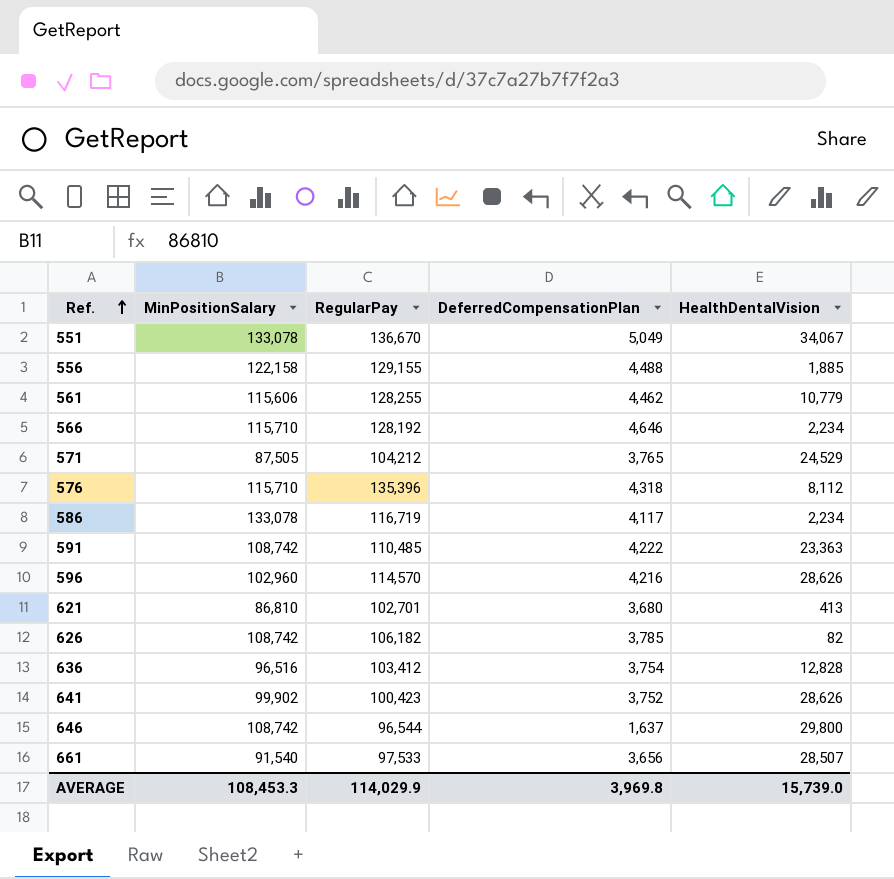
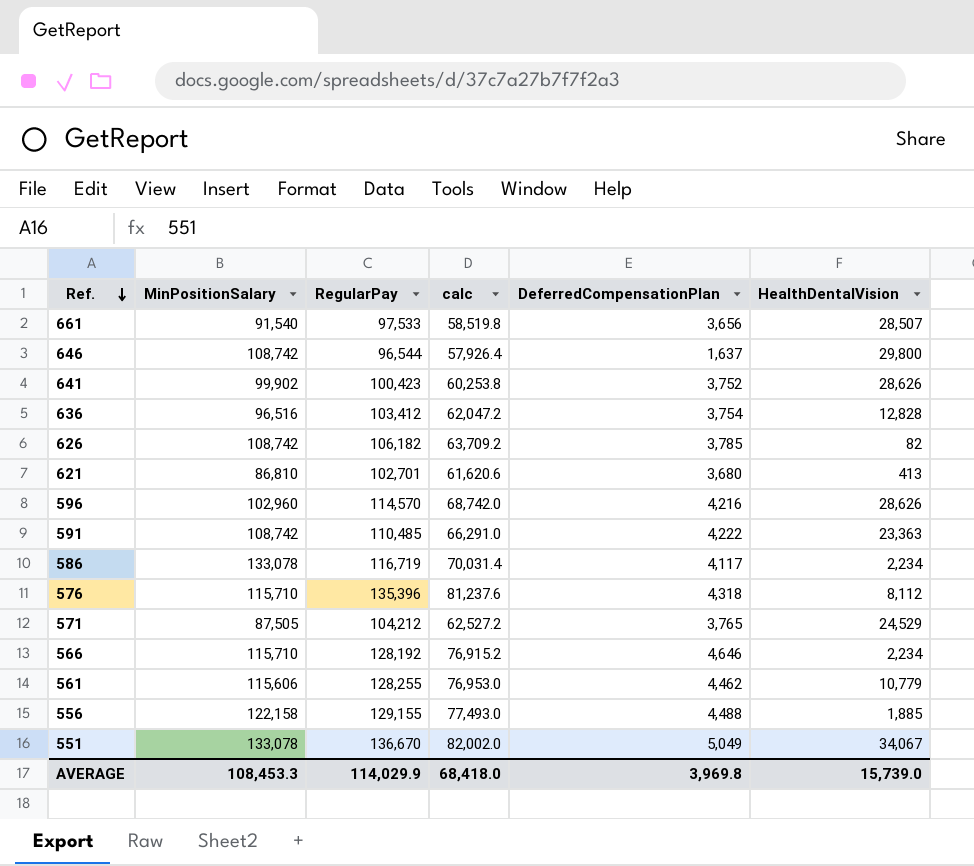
row order: Ref. ascending -> Ref. descending
column calc | formula: none -> [RegularPay] * 0.6

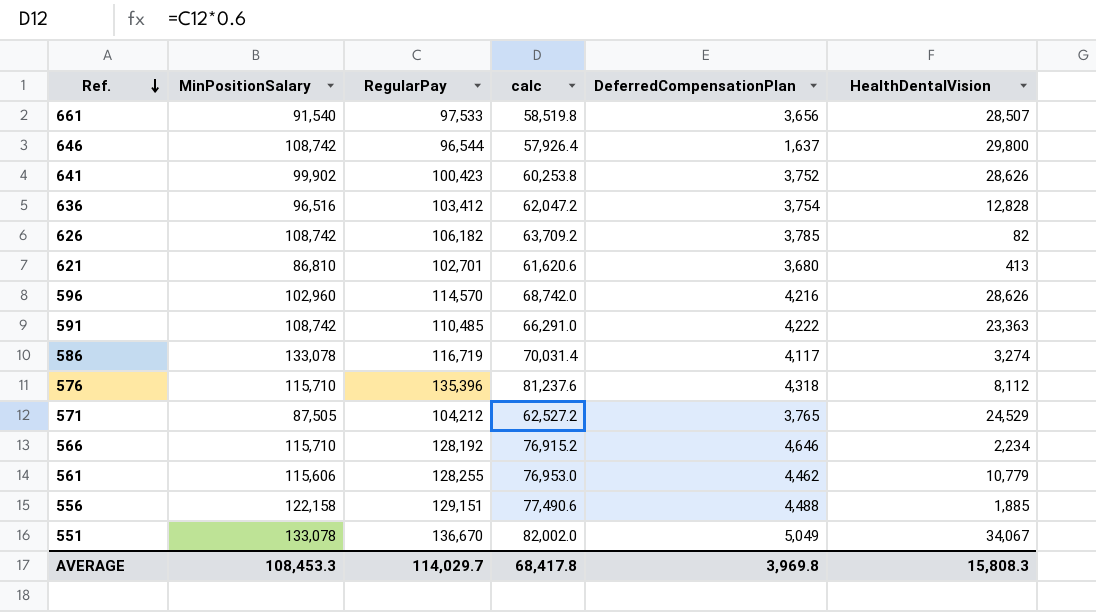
586 | HealthDentalVision: 2,234 -> 3,274
556 | RegularPay: 129,155 -> 129,151
556 | calc: 77,493.0 -> 77,490.6
AVERAGE | RegularPay: 114,029.9 -> 114,029.7
AVERAGE | calc: 68,418.0 -> 68,417.8
AVERAGE | HealthDentalVision: 15,739.0 -> 15,808.3

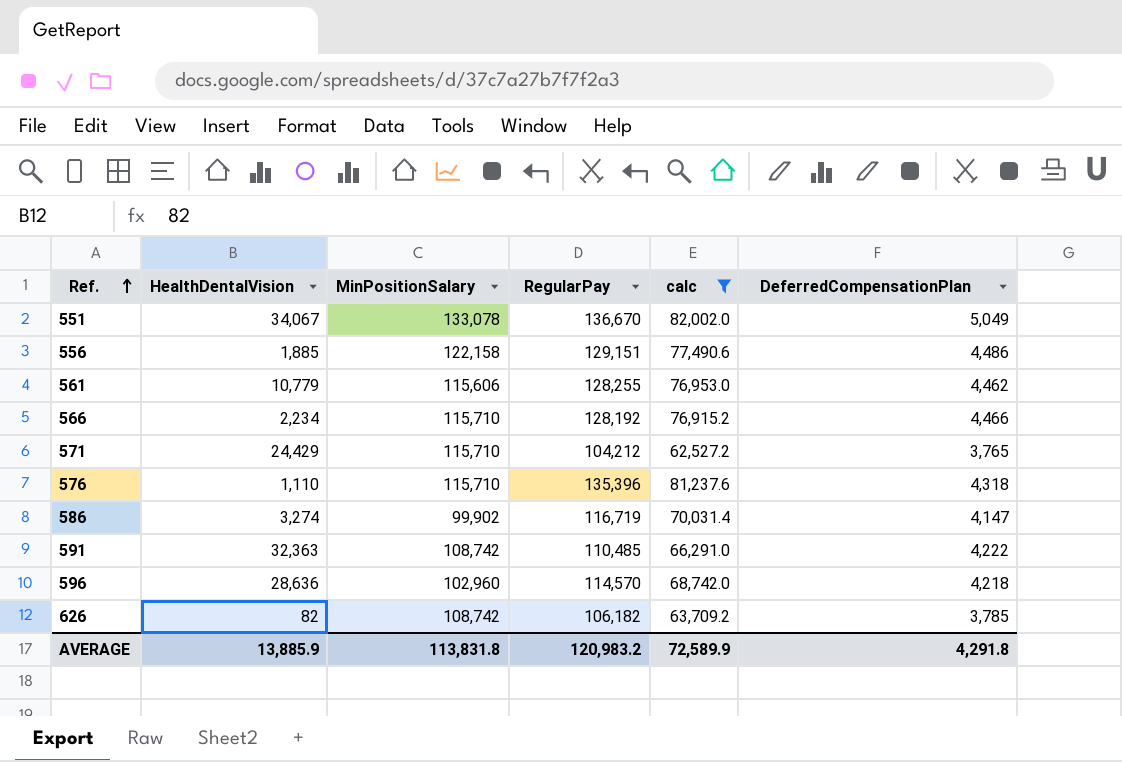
filter: none -> calc >= 62,527.2
row order: Ref. descending -> Ref. ascending
column HealthDentalVision | position: 6 -> 2
556 | DeferredCompensationPlan: 4,488 -> 4,486
566 | DeferredCompensationPlan: 4,646 -> 4,466
571 | HealthDentalVision: 24,529 -> 24,429
571 | MinPositionSalary: 87,505 -> 115,710
576 | HealthDentalVision: 8,112 -> 1,110
586 | MinPositionSalary: 133,078 -> 99,902
586 | DeferredCompensationPlan: 4,117 -> 4,147
591 | HealthDentalVision: 23,363 -> 32,363
596 | HealthDentalVision: 28,626 -> 28,636
596 | DeferredCompensationPlan: 4,216 -> 4,218
AVERAGE | HealthDentalVision: 15,808.3 -> 13,885.9
AVERAGE | MinPositionSalary: 108,453.3 -> 113,831.8
AVERAGE | RegularPay: 114,029.7 -> 120,983.2
AVERAGE | calc: 68,417.8 -> 72,589.9
AVERAGE | DeferredCompensationPlan: 3,969.8 -> 4,291.8

